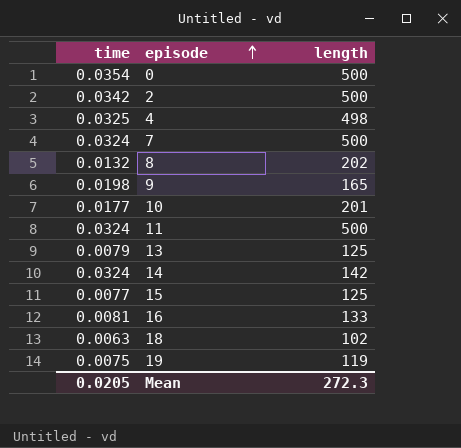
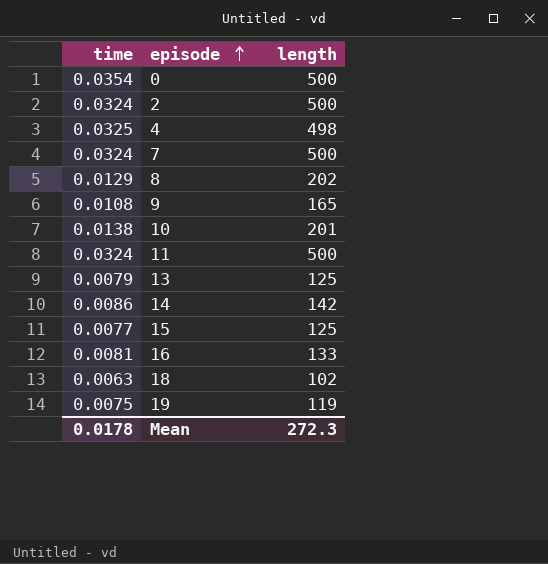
2 | time: 0.0342 -> 0.0324
8 | time: 0.0132 -> 0.0129
9 | time: 0.0198 -> 0.0108
10 | time: 0.0177 -> 0.0138
14 | time: 0.0324 -> 0.0086
Mean | time: 0.0205 -> 0.0178

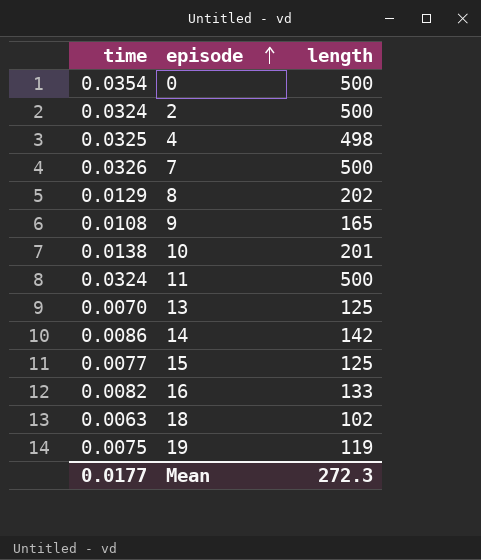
7 | time: 0.0324 -> 0.0326
13 | time: 0.0079 -> 0.0070
16 | time: 0.0081 -> 0.0082
Mean | time: 0.0178 -> 0.0177

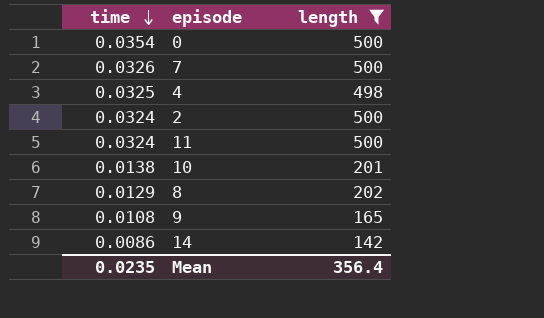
filter: none -> length >= 142
row order: episode ascending -> time descending
Mean | time: 0.0177 -> 0.0235
Mean | length: 272.3 -> 356.4

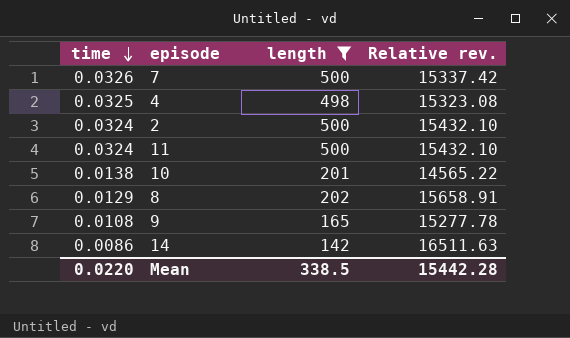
column Relative rev. | formula: none -> [length] / [time]
row 0: 0.0354 | 500 -> none
Mean | time: 0.0235 -> 0.0220
Mean | length: 356.4 -> 338.5

